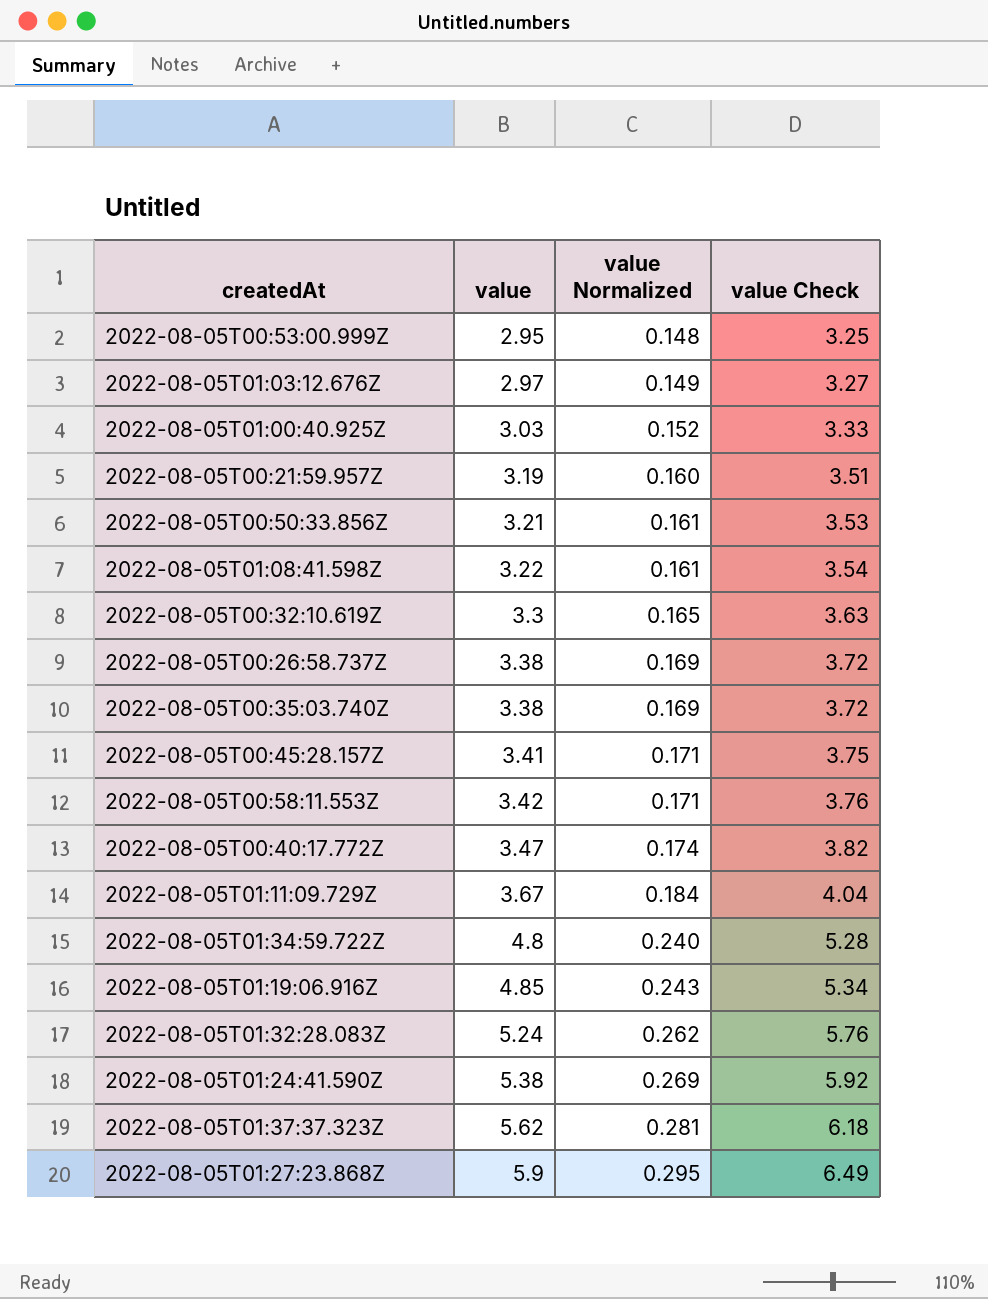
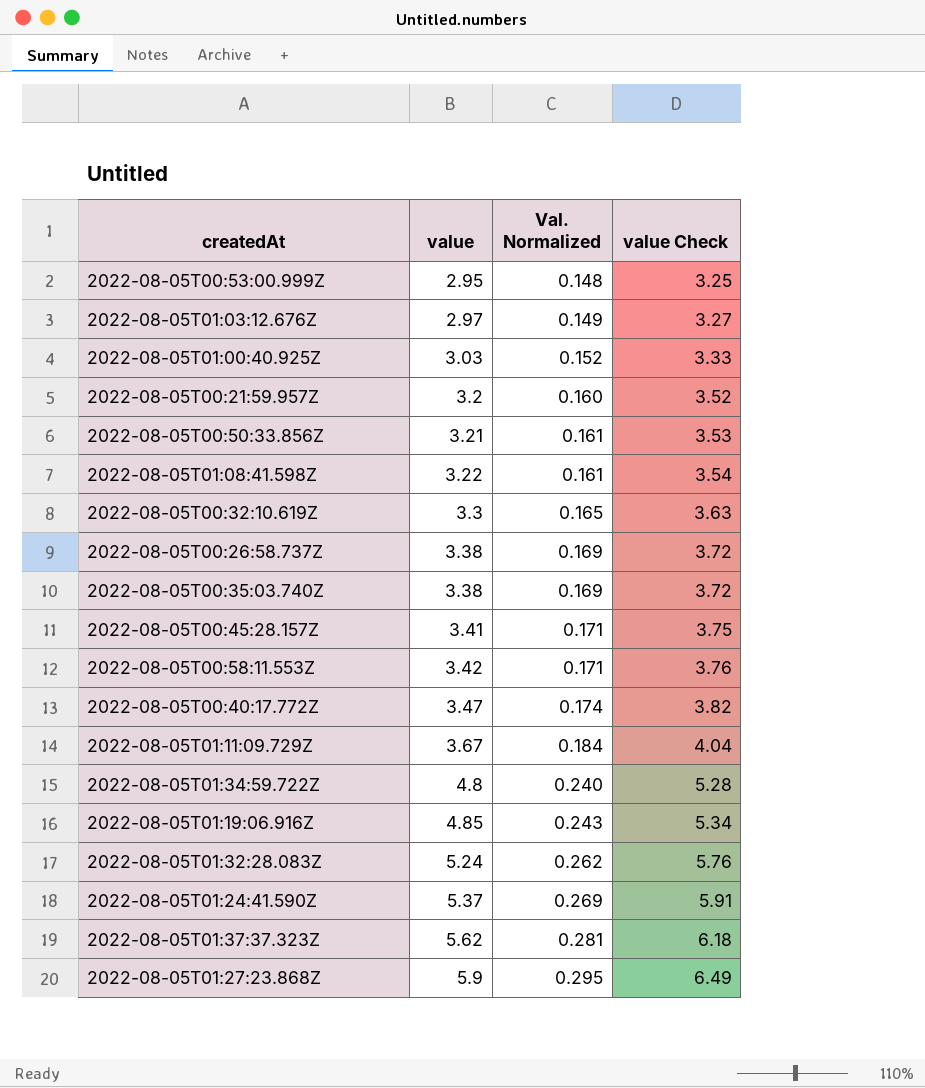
column name: value Normalized -> Val. Normalized
2022-08-05T00:21:59.957Z | value: 3.19 -> 3.2
2022-08-05T00:21:59.957Z | value Check: 3.51 -> 3.52
2022-08-05T01:24:41.590Z | value: 5.38 -> 5.37
2022-08-05T01:24:41.590Z | value Check: 5.92 -> 5.91

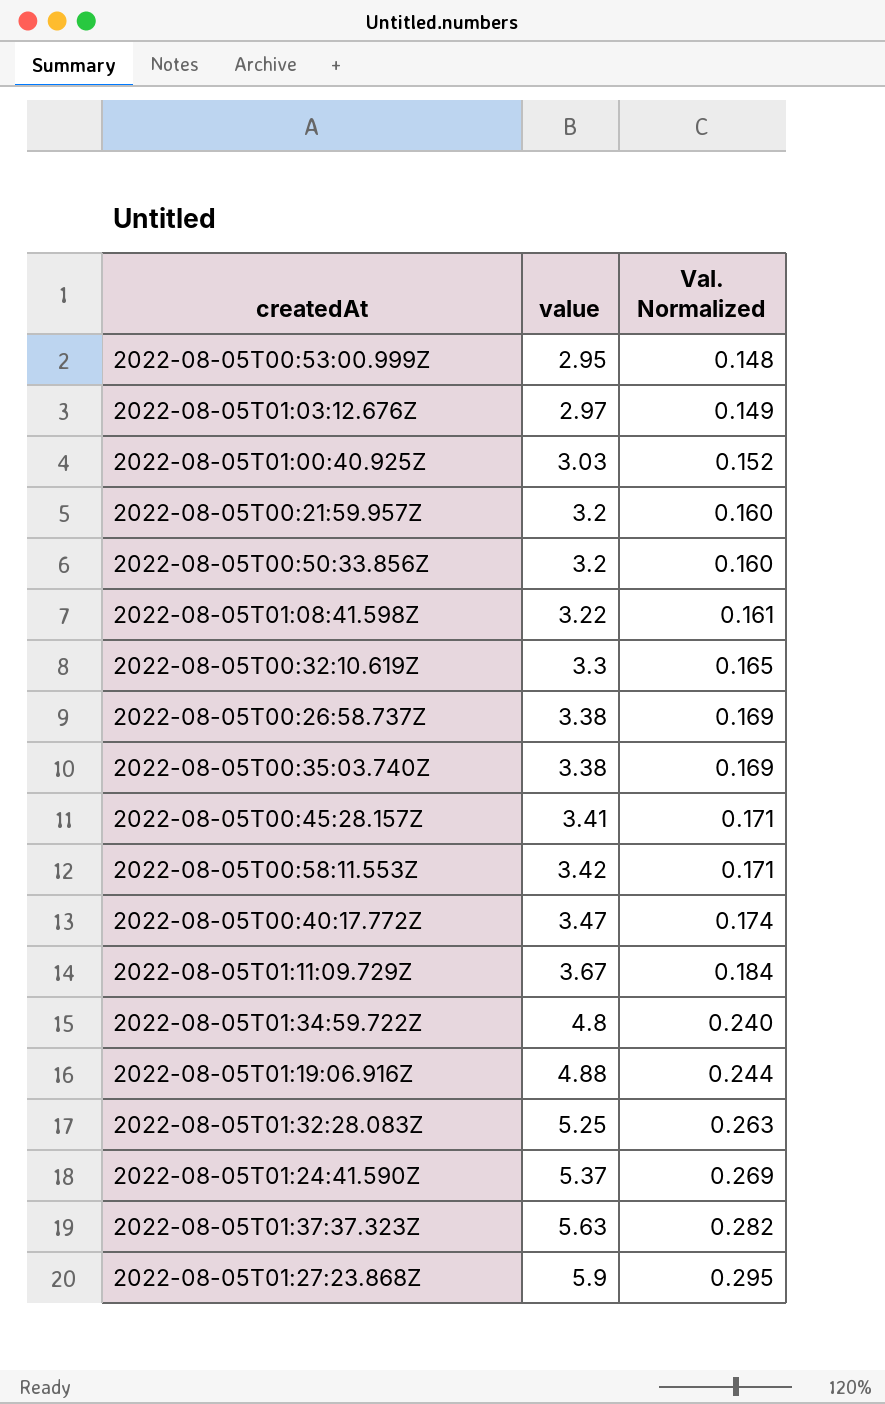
column value Check | formula: [value] * 1.1 -> none
2022-08-05T00:50:33.856Z | value: 3.21 -> 3.2
2022-08-05T00:50:33.856Z | Val. Normalized: 0.161 -> 0.160
2022-08-05T01:19:06.916Z | value: 4.85 -> 4.88
2022-08-05T01:19:06.916Z | Val. Normalized: 0.243 -> 0.244
2022-08-05T01:32:28.083Z | value: 5.24 -> 5.25
2022-08-05T01:32:28.083Z | Val. Normalized: 0.262 -> 0.263
2022-08-05T01:37:37.323Z | value: 5.62 -> 5.63
2022-08-05T01:37:37.323Z | Val. Normalized: 0.281 -> 0.282

